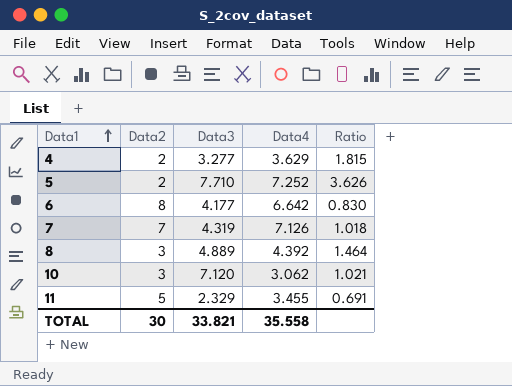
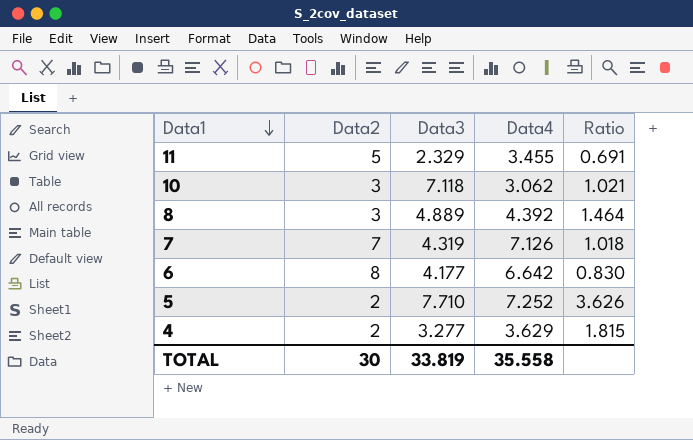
row order: Data1 ascending -> Data1 descending
10 | Data3: 7.120 -> 7.118
TOTAL | Data3: 33.821 -> 33.819

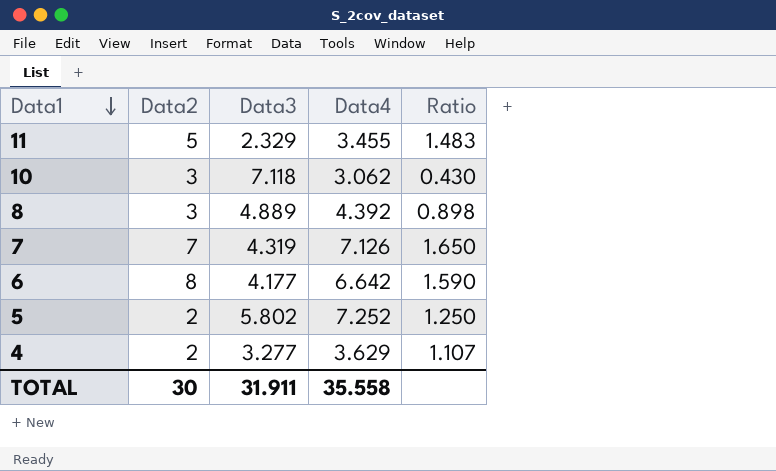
column Ratio | formula: [Data4] / [Data2] -> [Data4] / [Data3]
5 | Data3: 7.710 -> 5.802
TOTAL | Data3: 33.819 -> 31.911

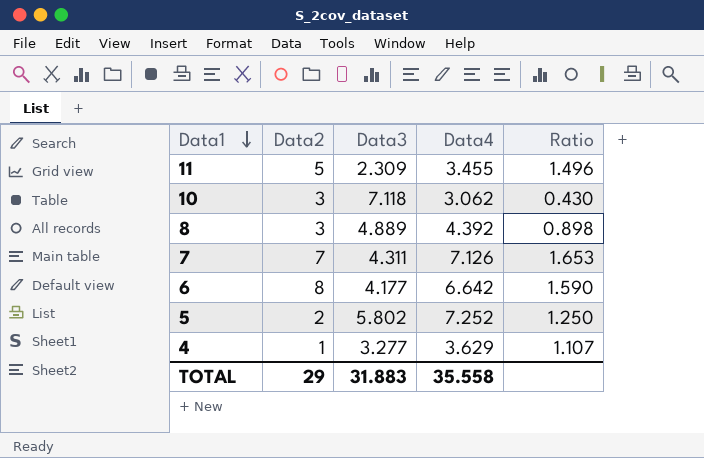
11 | Data3: 2.329 -> 2.309
11 | Ratio: 1.483 -> 1.496
7 | Data3: 4.319 -> 4.311
7 | Ratio: 1.650 -> 1.653
4 | Data2: 2 -> 1
TOTAL | Data2: 30 -> 29
TOTAL | Data3: 31.911 -> 31.883

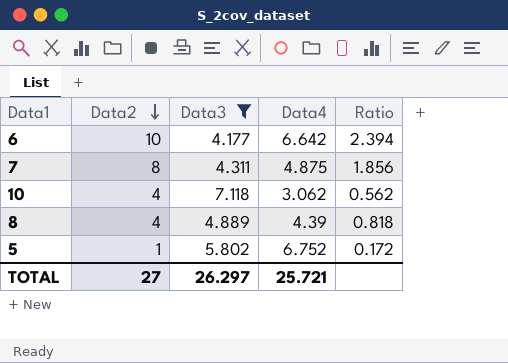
filter: none -> Data3 >= 4.177
row order: Data1 descending -> Data2 descending
column Ratio | formula: [Data4] / [Data3] -> [Data2] / [Data3]
6 | Data2: 8 -> 10
7 | Data2: 7 -> 8
7 | Data4: 7.126 -> 4.875
10 | Data2: 3 -> 4
8 | Data2: 3 -> 4
8 | Data4: 4.392 -> 4.39
5 | Data2: 2 -> 1
5 | Data4: 7.252 -> 6.752
TOTAL | Data2: 29 -> 27
TOTAL | Data3: 31.883 -> 26.297
TOTAL | Data4: 35.558 -> 25.721

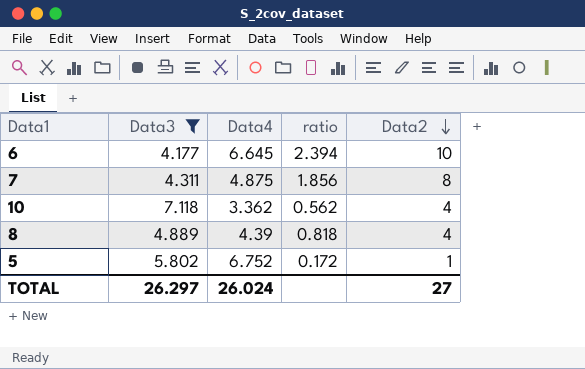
column name: Ratio -> ratio
column Data2 | position: 2 -> 5
6 | Data4: 6.642 -> 6.645
10 | Data4: 3.062 -> 3.362
TOTAL | Data4: 25.721 -> 26.024

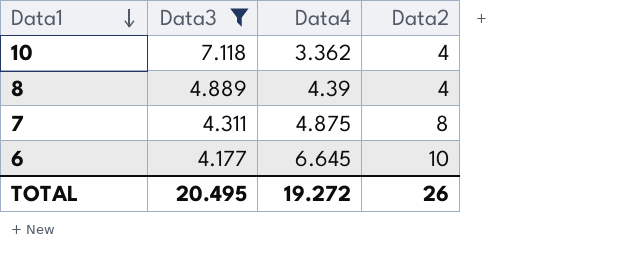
row order: Data2 descending -> Data1 descending
column ratio | formula: [Data2] / [Data3] -> none
row 5: 5.802 | 6.752 | 0.172 | 1 -> none
TOTAL | Data3: 26.297 -> 20.495
TOTAL | Data4: 26.024 -> 19.272
TOTAL | Data2: 27 -> 26

